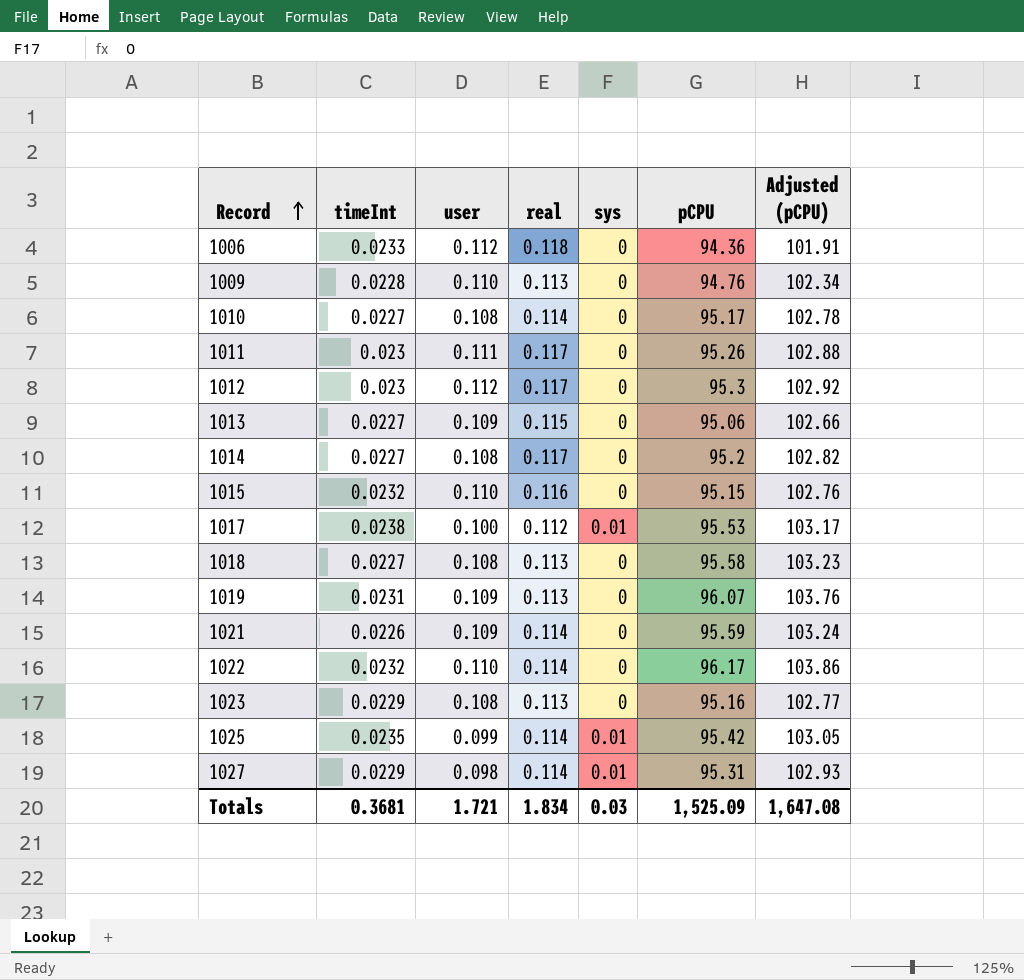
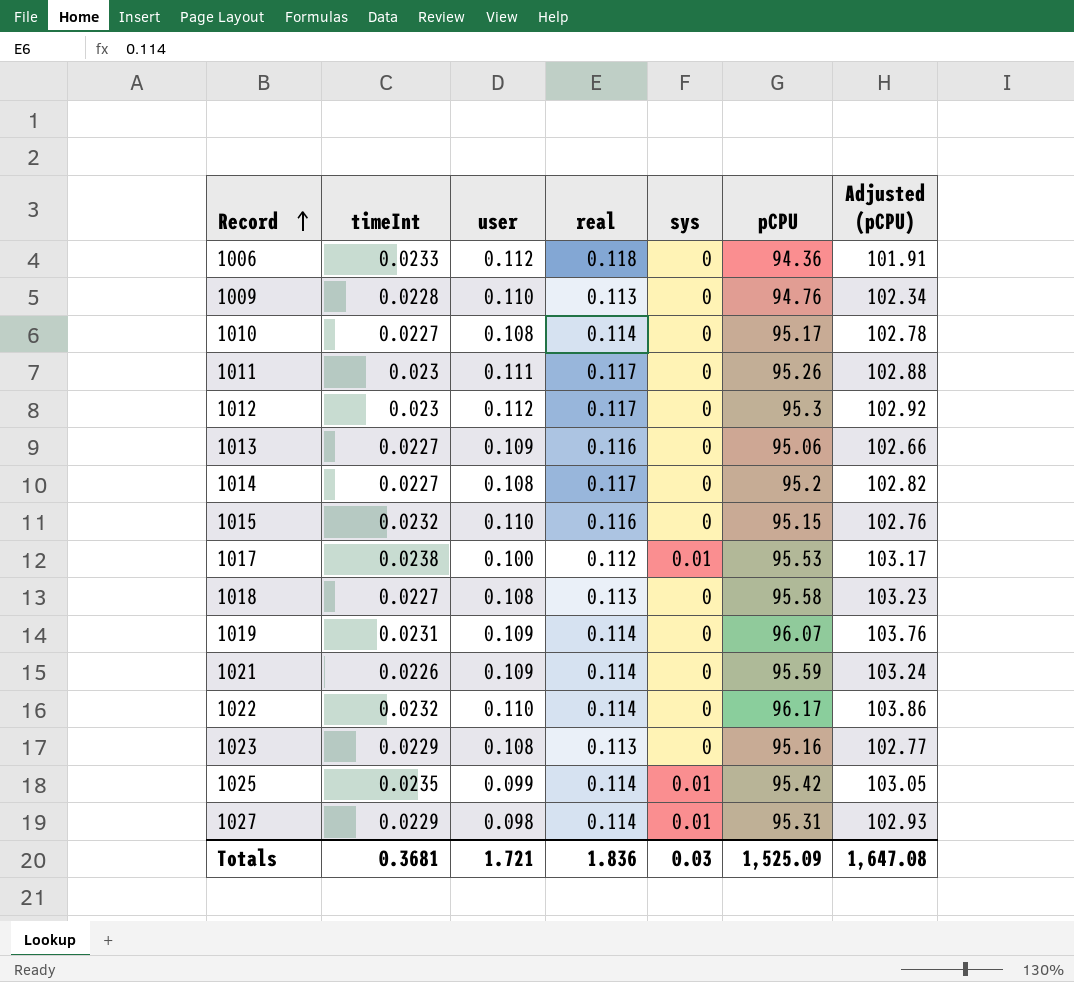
1013 | real: 0.115 -> 0.116
1019 | real: 0.113 -> 0.114
Totals | real: 1.834 -> 1.836

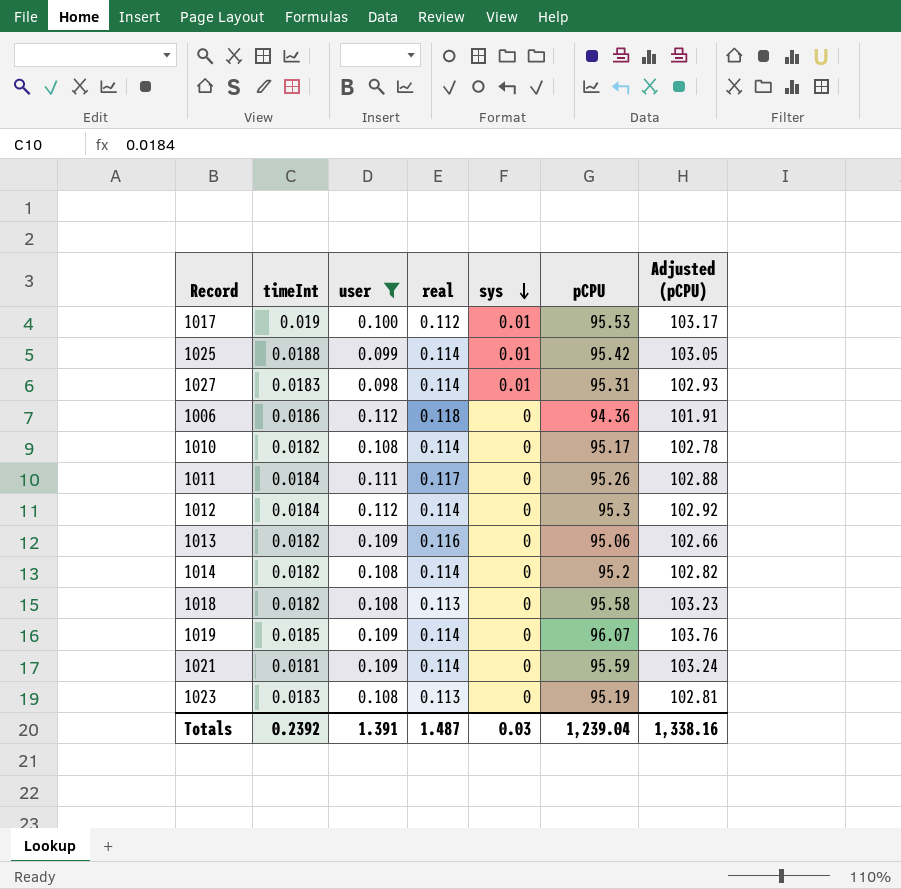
filter: none -> user != 0.110
row order: Record ascending -> sys descending
1017 | timeInt: 0.0238 -> 0.019
1025 | timeInt: 0.0235 -> 0.0188
1027 | timeInt: 0.0229 -> 0.0183
1006 | timeInt: 0.0233 -> 0.0186
1010 | timeInt: 0.0227 -> 0.0182
1011 | timeInt: 0.023 -> 0.0184
1012 | timeInt: 0.023 -> 0.0184
1012 | real: 0.117 -> 0.114
1013 | timeInt: 0.0227 -> 0.0182
1014 | timeInt: 0.0227 -> 0.0182
1014 | real: 0.117 -> 0.114
1018 | timeInt: 0.0227 -> 0.0182
1019 | timeInt: 0.0231 -> 0.0185
1021 | timeInt: 0.0226 -> 0.0181
1023 | timeInt: 0.0229 -> 0.0183
1023 | pCPU: 95.16 -> 95.19
1023 | Adjusted (pCPU): 102.77 -> 102.81
Totals | timeInt: 0.3681 -> 0.2392
Totals | user: 1.721 -> 1.391
Totals | real: 1.836 -> 1.487
Totals | pCPU: 1,525.09 -> 1,239.04
Totals | Adjusted (pCPU): 1,647.08 -> 1,338.16

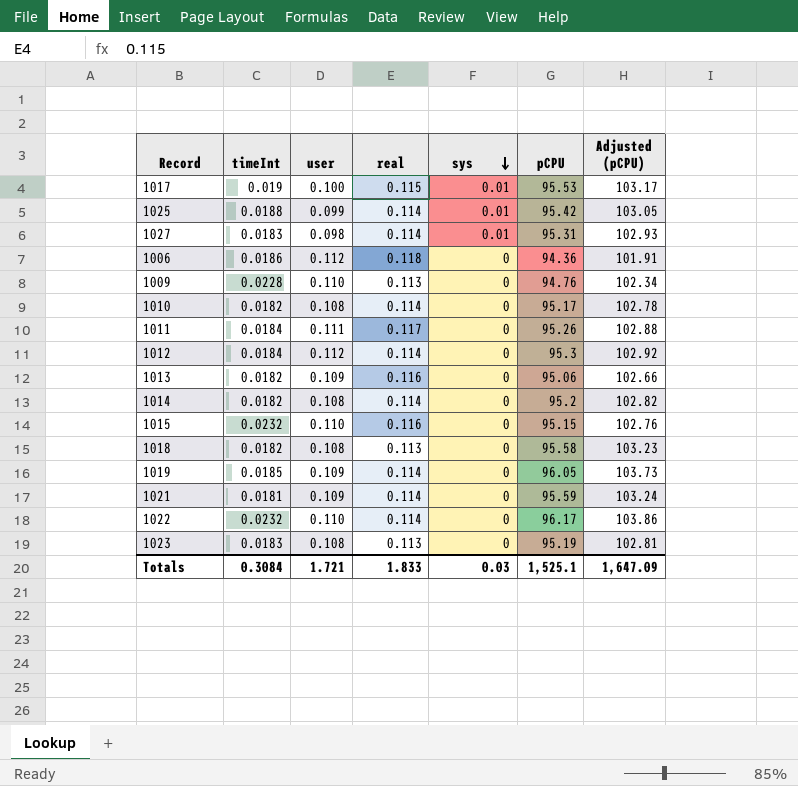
filter: user != 0.110 -> none
1017 | real: 0.112 -> 0.115
1019 | pCPU: 96.07 -> 96.05
1019 | Adjusted (pCPU): 103.76 -> 103.73
Totals | timeInt: 0.2392 -> 0.3084
Totals | user: 1.391 -> 1.721
Totals | real: 1.487 -> 1.833
Totals | pCPU: 1,239.04 -> 1,525.1
Totals | Adjusted (pCPU): 1,338.16 -> 1,647.09

